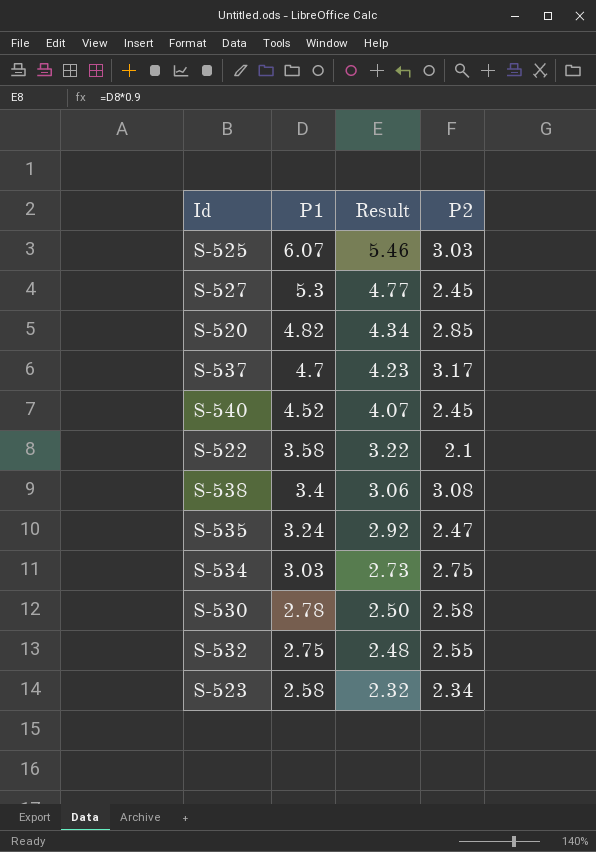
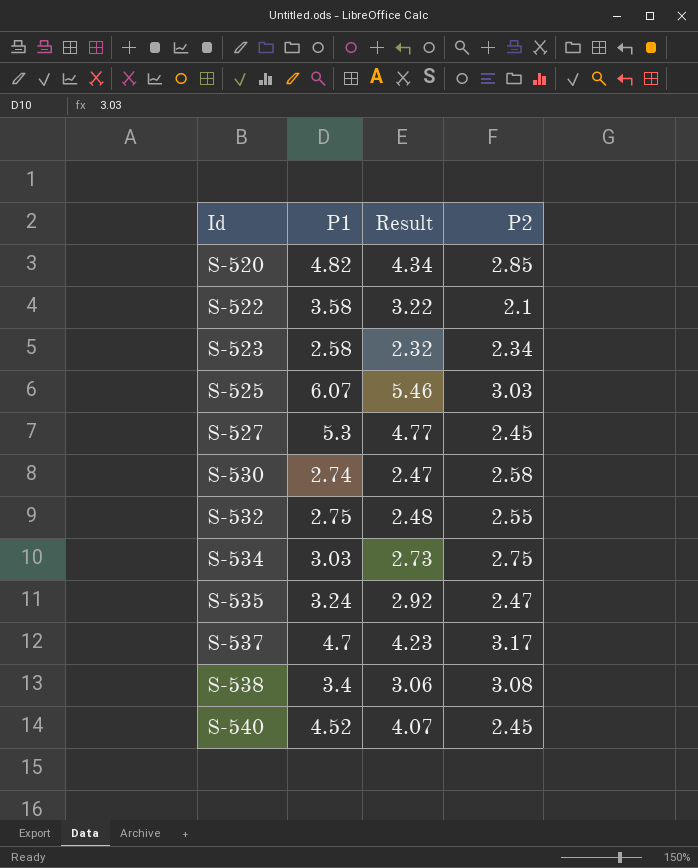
row order: P1 descending -> Id ascending
S-530 | P1: 2.78 -> 2.74
S-530 | Result: 2.50 -> 2.47

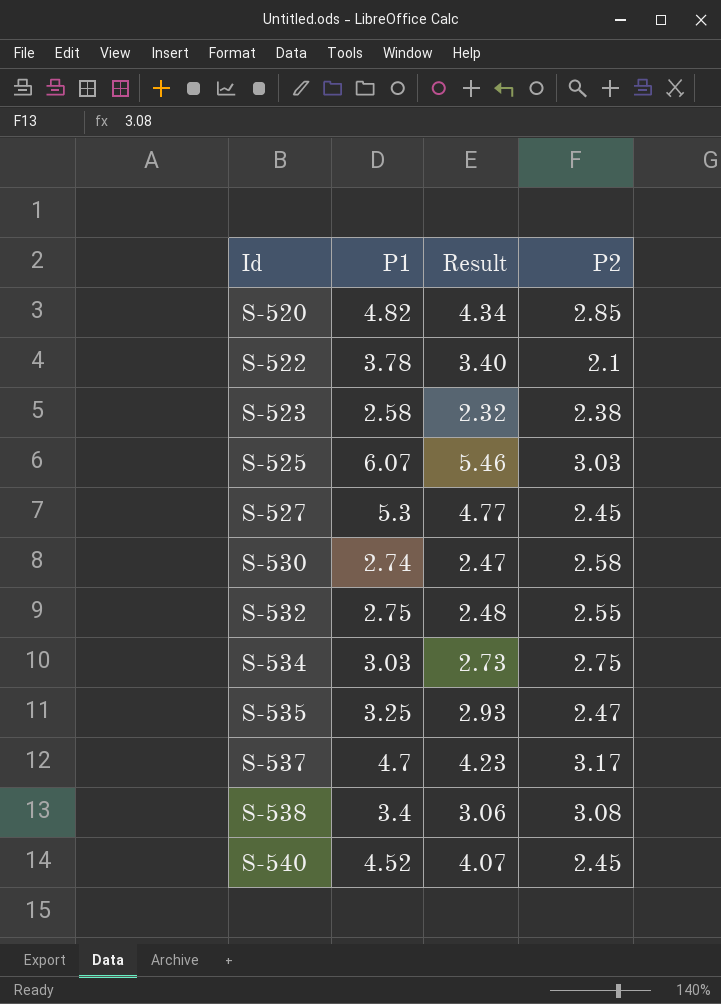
S-522 | P1: 3.58 -> 3.78
S-522 | Result: 3.22 -> 3.40
S-523 | P2: 2.34 -> 2.38
S-535 | P1: 3.24 -> 3.25
S-535 | Result: 2.92 -> 2.93

